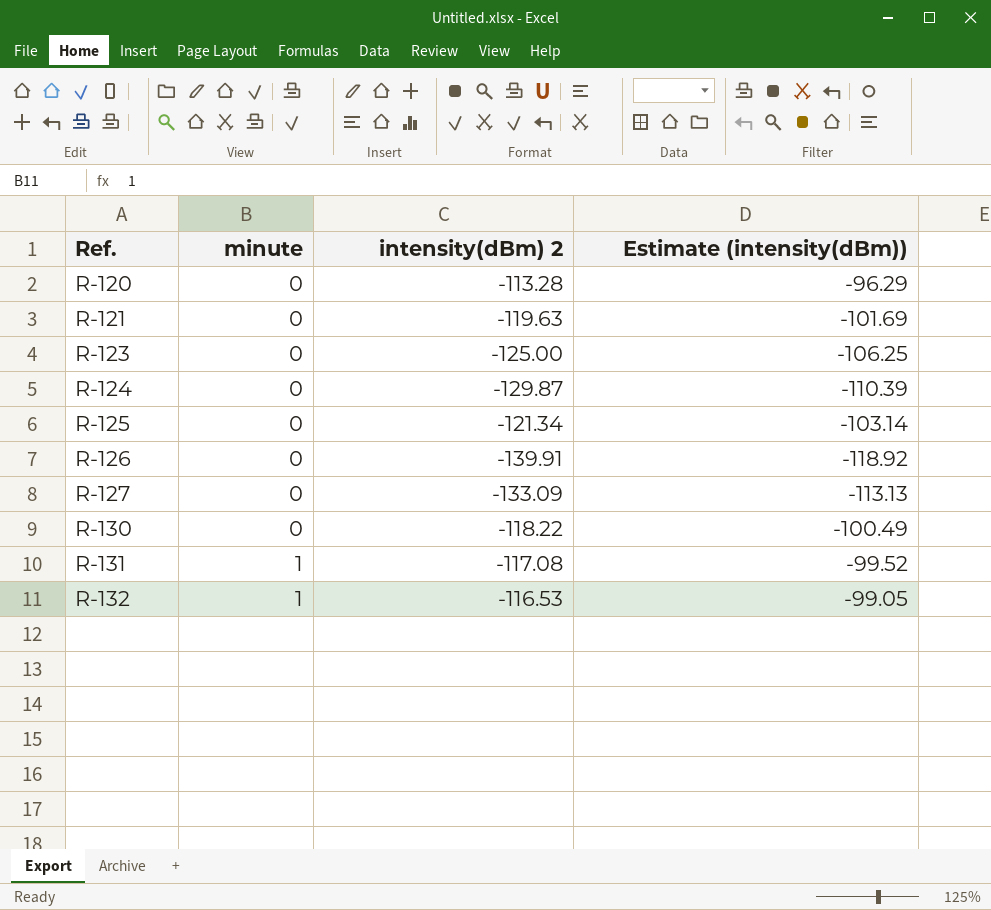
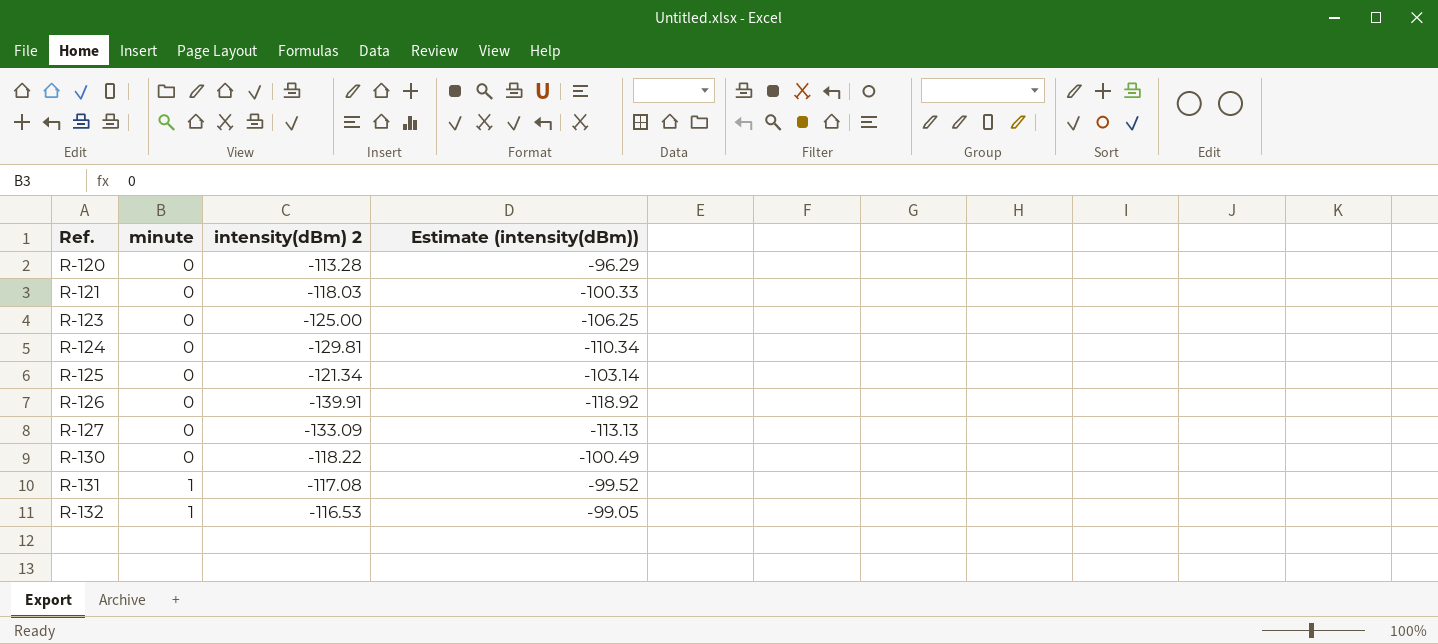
R-121 | intensity(dBm) 2: -119.63 -> -118.03
R-121 | Estimate (intensity(dBm)): -101.69 -> -100.33
R-124 | intensity(dBm) 2: -129.87 -> -129.81
R-124 | Estimate (intensity(dBm)): -110.39 -> -110.34

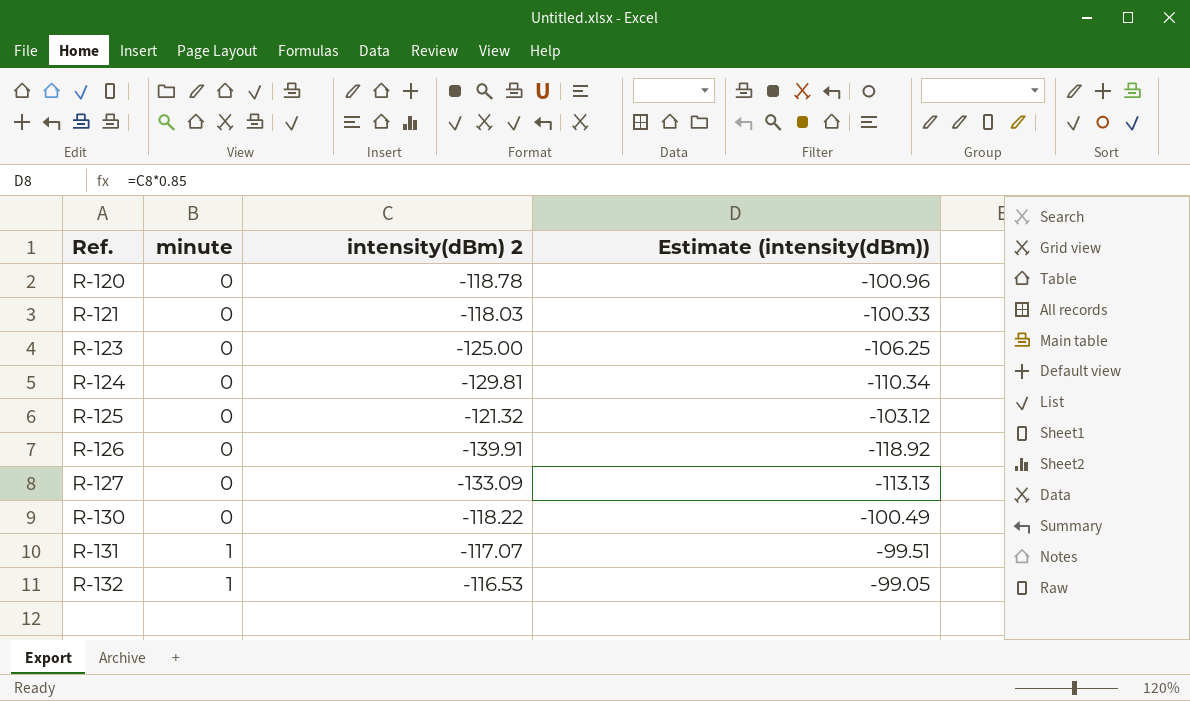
R-120 | intensity(dBm) 2: -113.28 -> -118.78
R-120 | Estimate (intensity(dBm)): -96.29 -> -100.96
R-125 | intensity(dBm) 2: -121.34 -> -121.32
R-125 | Estimate (intensity(dBm)): -103.14 -> -103.12
R-131 | intensity(dBm) 2: -117.08 -> -117.07
R-131 | Estimate (intensity(dBm)): -99.52 -> -99.51

